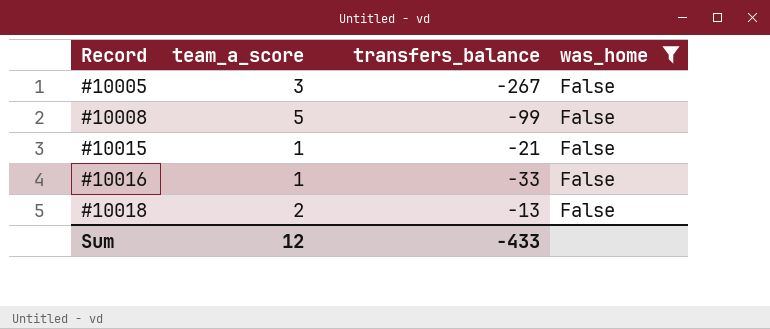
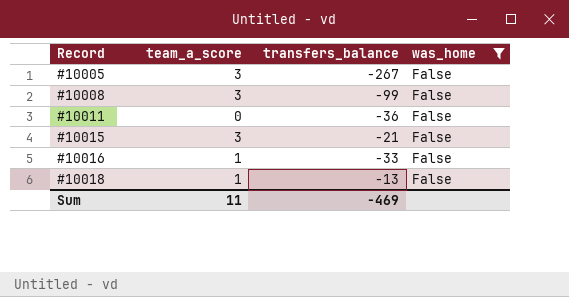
#10008 | team_a_score: 5 -> 3
row #10011: none -> 0 | -36 | False
#10015 | team_a_score: 1 -> 3
#10018 | team_a_score: 2 -> 1
Sum | team_a_score: 12 -> 11
Sum | transfers_balance: -433 -> -469

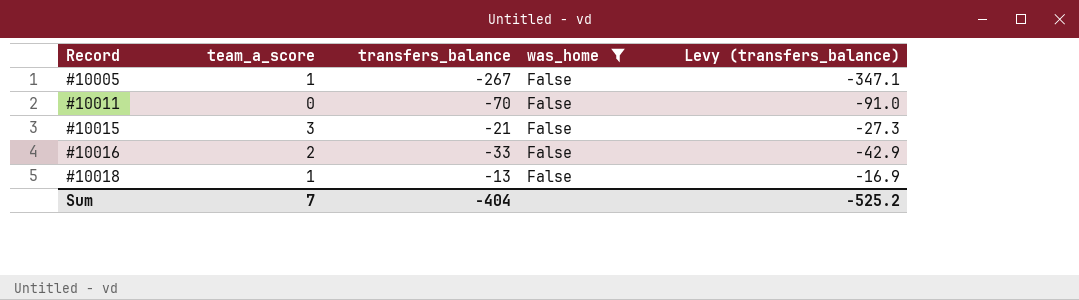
column Levy (transfers_balance) | formula: none -> [transfers_balance] * 1.3
row #10008: 3 | -99 | False -> none
#10005 | team_a_score: 3 -> 1
#10011 | transfers_balance: -36 -> -70
#10016 | team_a_score: 1 -> 2
Sum | team_a_score: 11 -> 7
Sum | transfers_balance: -469 -> -404

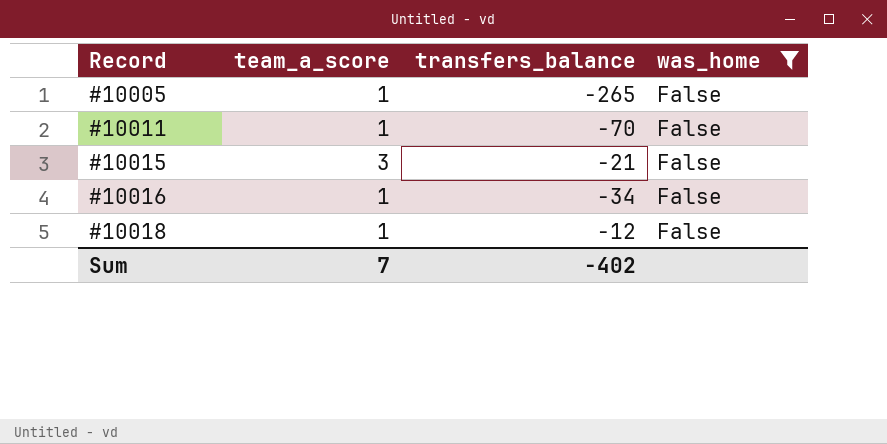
column Levy (transfers_balance) | formula: [transfers_balance] * 1.3 -> none
#10005 | transfers_balance: -267 -> -265
#10011 | team_a_score: 0 -> 1
#10016 | team_a_score: 2 -> 1
#10016 | transfers_balance: -33 -> -34
#10018 | transfers_balance: -13 -> -12
Sum | transfers_balance: -404 -> -402

